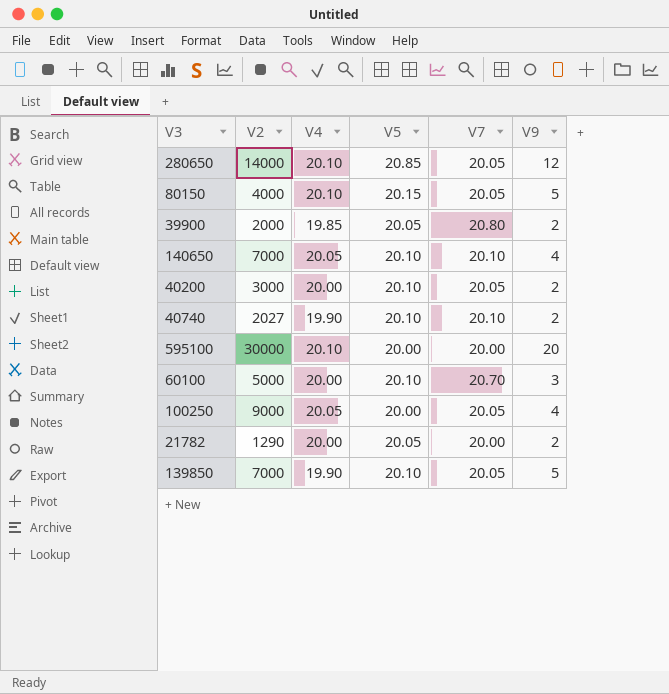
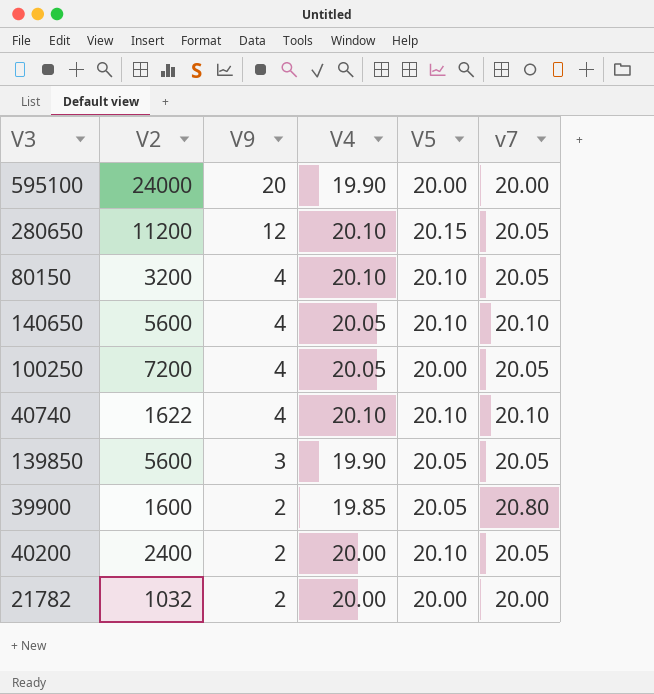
row order: none -> V9 descending
column V9 | position: 6 -> 3
column name: V7 -> v7
row 60100: 5000 | 20.00 | 20.10 | 20.70 | 3 -> none
595100 | V2: 30000 -> 24000
595100 | V4: 20.10 -> 19.90
280650 | V2: 14000 -> 11200
280650 | V5: 20.85 -> 20.15
80150 | V2: 4000 -> 3200
80150 | V9: 5 -> 4
80150 | V5: 20.15 -> 20.10
140650 | V2: 7000 -> 5600
100250 | V2: 9000 -> 7200
40740 | V2: 2027 -> 1622
40740 | V9: 2 -> 4
40740 | V4: 19.90 -> 20.10
139850 | V2: 7000 -> 5600
139850 | V9: 5 -> 3
139850 | V5: 20.10 -> 20.05
39900 | V2: 2000 -> 1600
40200 | V2: 3000 -> 2400
21782 | V2: 1290 -> 1032
21782 | V5: 20.05 -> 20.00

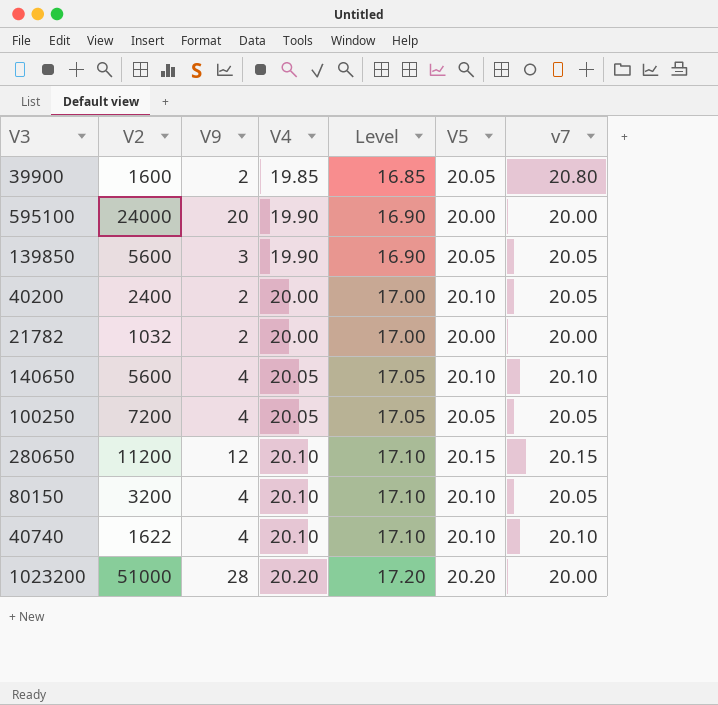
row order: V9 descending -> V4 ascending
column Level | formula: none -> [V4] - 3
100250 | V5: 20.00 -> 20.05
280650 | v7: 20.05 -> 20.15
row 1023200: none -> 51000 | 28 | 20.20 | 17.20 | 20.20 | 20.00

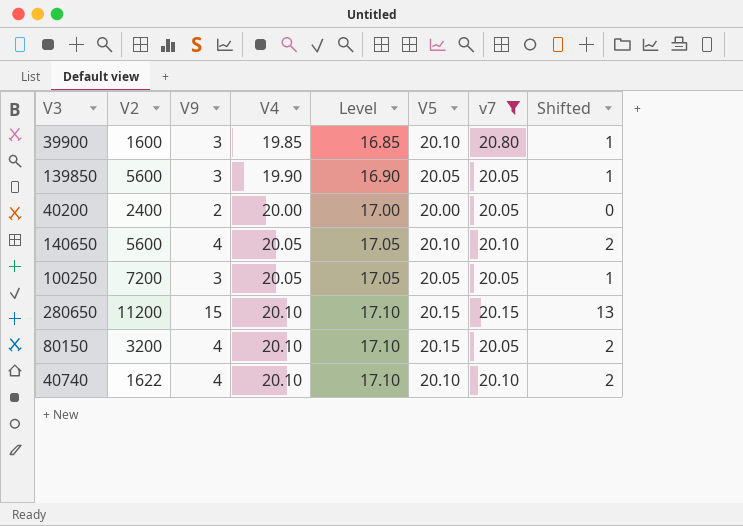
filter: none -> v7 != 20.00
column Shifted | formula: none -> [V9] - 2
39900 | V9: 2 -> 3
39900 | V5: 20.05 -> 20.10
40200 | V5: 20.10 -> 20.00
100250 | V9: 4 -> 3
280650 | V9: 12 -> 15
80150 | V5: 20.10 -> 20.15

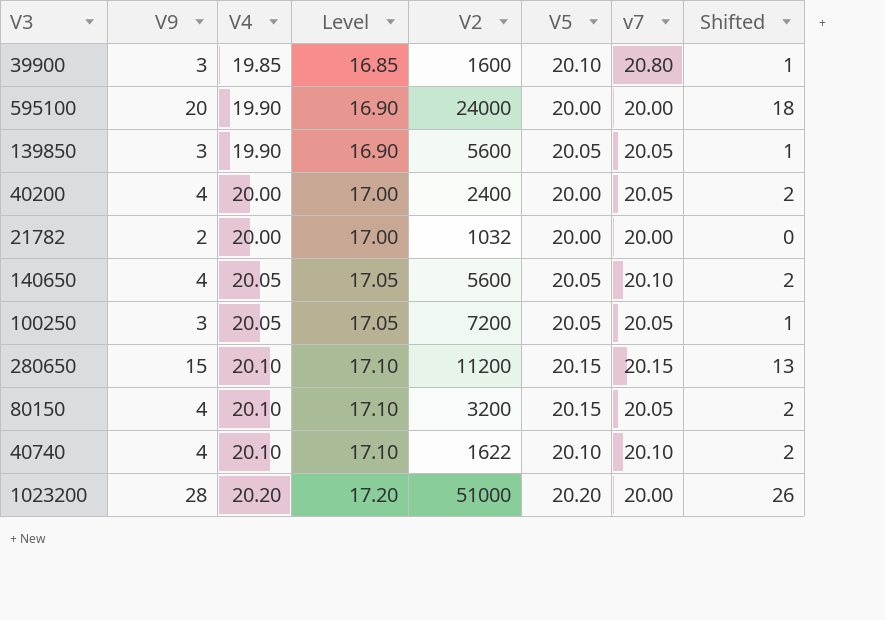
filter: v7 != 20.00 -> none
column V2 | position: 2 -> 5
40200 | V9: 2 -> 4
40200 | Shifted: 0 -> 2
140650 | V5: 20.10 -> 20.05

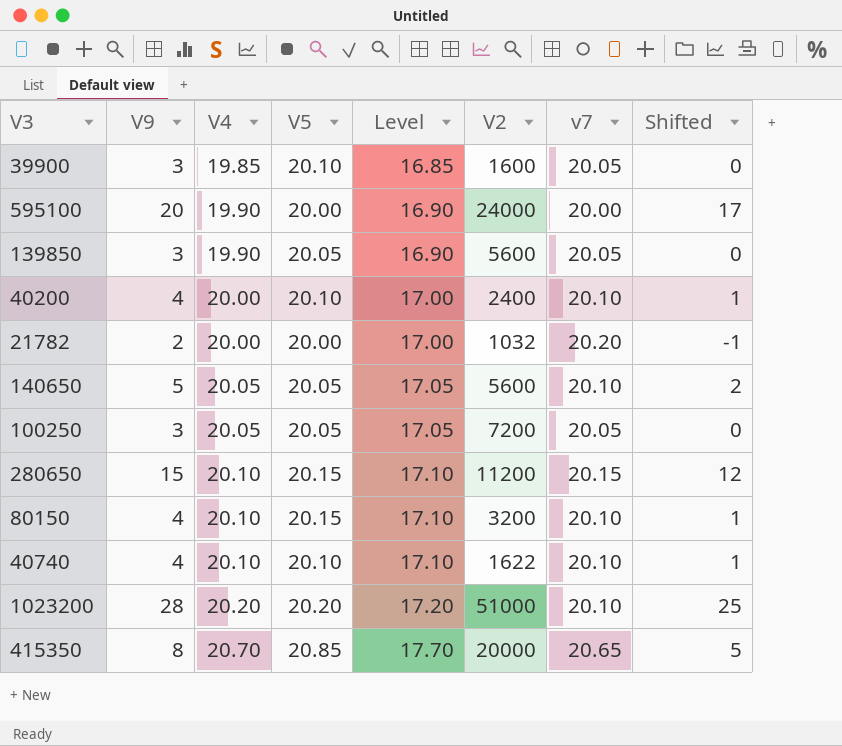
column V5 | position: 6 -> 4
column Shifted | formula: [V9] - 2 -> [V9] - 3
39900 | v7: 20.80 -> 20.05
40200 | V5: 20.00 -> 20.10
40200 | v7: 20.05 -> 20.10
21782 | v7: 20.00 -> 20.20
140650 | V9: 4 -> 5
80150 | v7: 20.05 -> 20.10
1023200 | v7: 20.00 -> 20.10
row 415350: none -> 8 | 20.70 | 20.85 | 17.70 | 20000 | 20.65 | 5

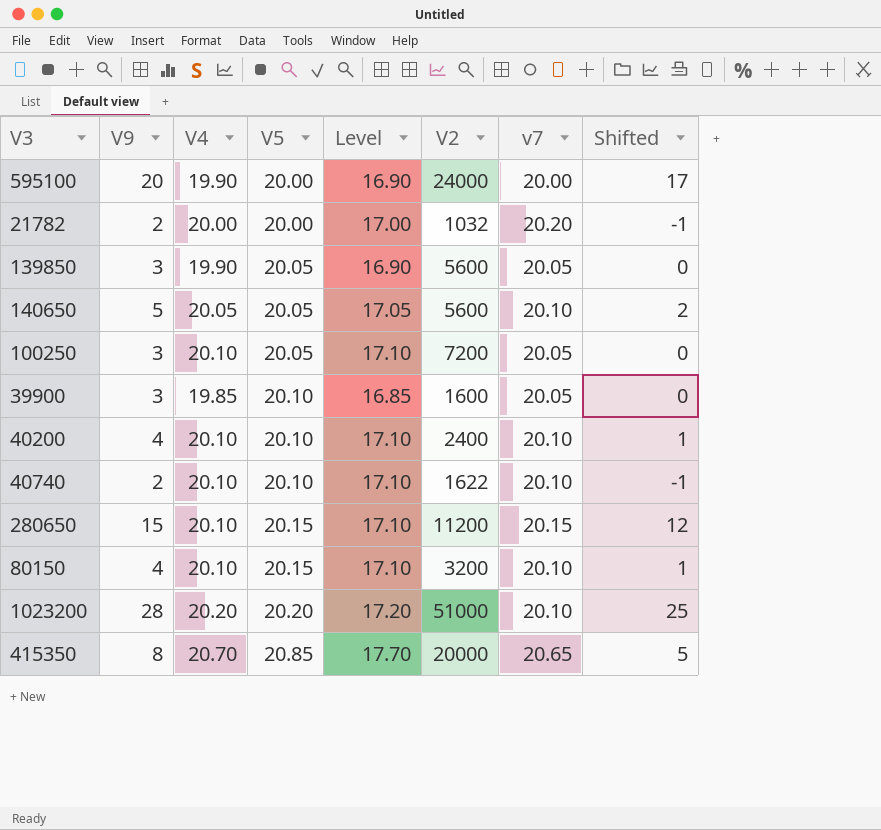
row order: V4 ascending -> V5 ascending
100250 | V4: 20.05 -> 20.10
100250 | Level: 17.05 -> 17.10
40200 | V4: 20.00 -> 20.10
40200 | Level: 17.00 -> 17.10
40740 | V9: 4 -> 2
40740 | Shifted: 1 -> -1

